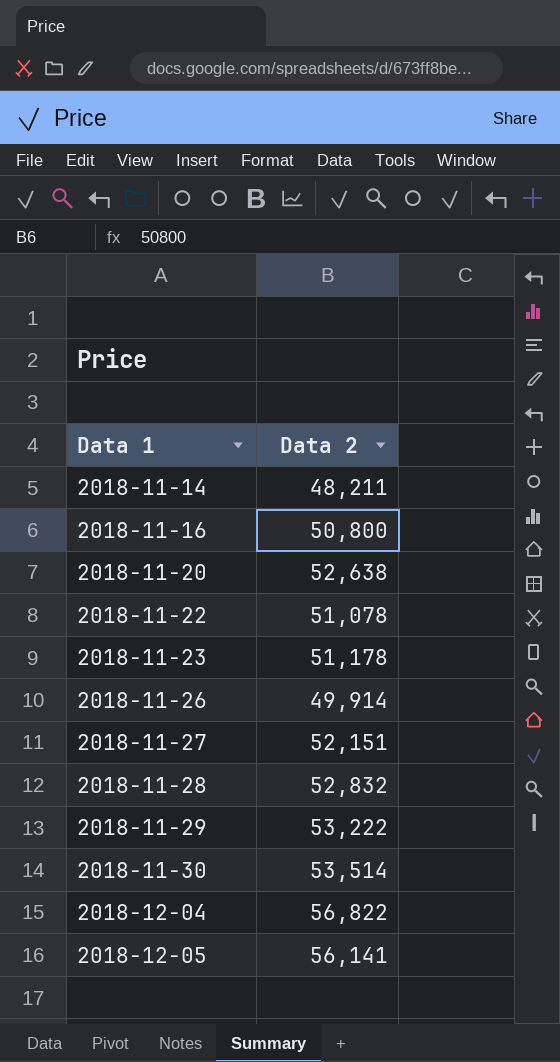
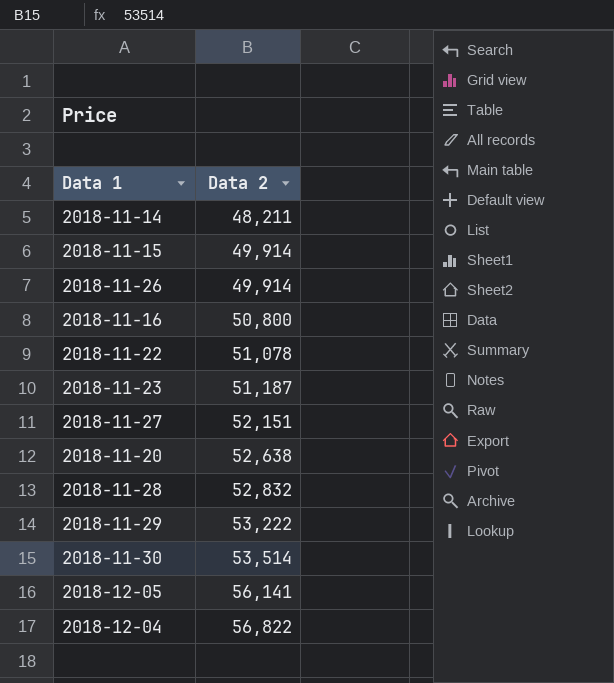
row order: Data 1 ascending -> Data 2 ascending
row 2018-11-15: none -> 49,914
2018-11-23 | Data 2: 51,178 -> 51,187

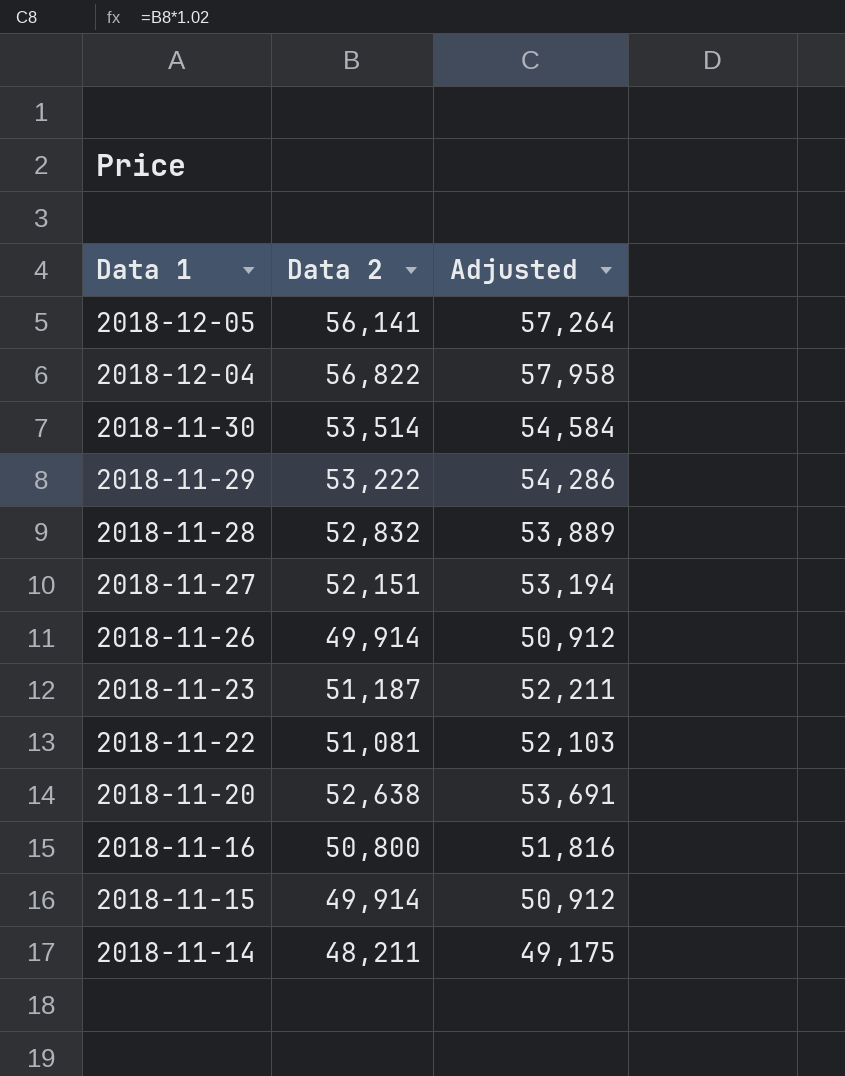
row order: Data 2 ascending -> Data 1 descending
column Adjusted | formula: none -> [Data 2] * 1.02
2018-11-22 | Data 2: 51,078 -> 51,081

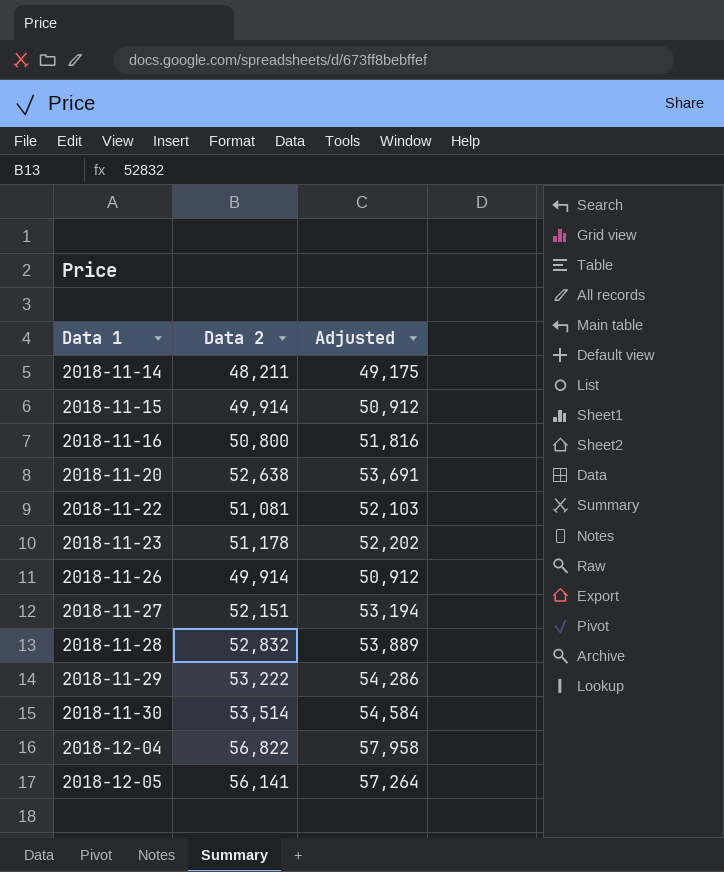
row order: Data 1 descending -> Data 1 ascending
2018-11-23 | Data 2: 51,187 -> 51,178
2018-11-23 | Adjusted: 52,211 -> 52,202

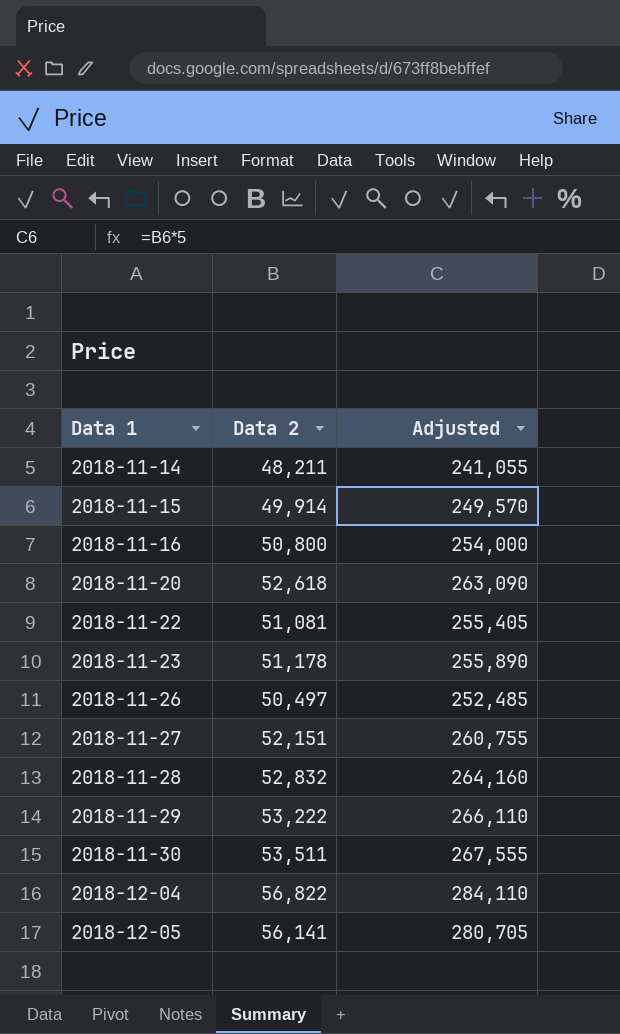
column Adjusted | formula: [Data 2] * 1.02 -> [Data 2] * 5
2018-11-20 | Data 2: 52,638 -> 52,618
2018-11-26 | Data 2: 49,914 -> 50,497
2018-11-30 | Data 2: 53,514 -> 53,511

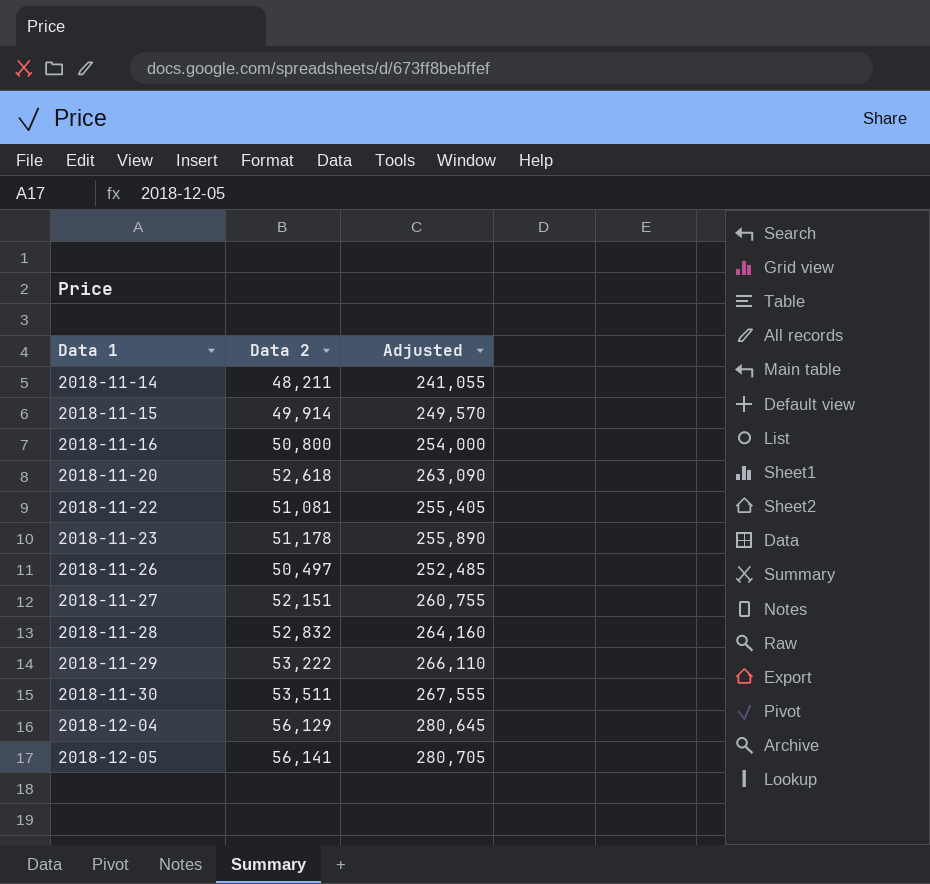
2018-12-04 | Data 2: 56,822 -> 56,129
2018-12-04 | Adjusted: 284,110 -> 280,645

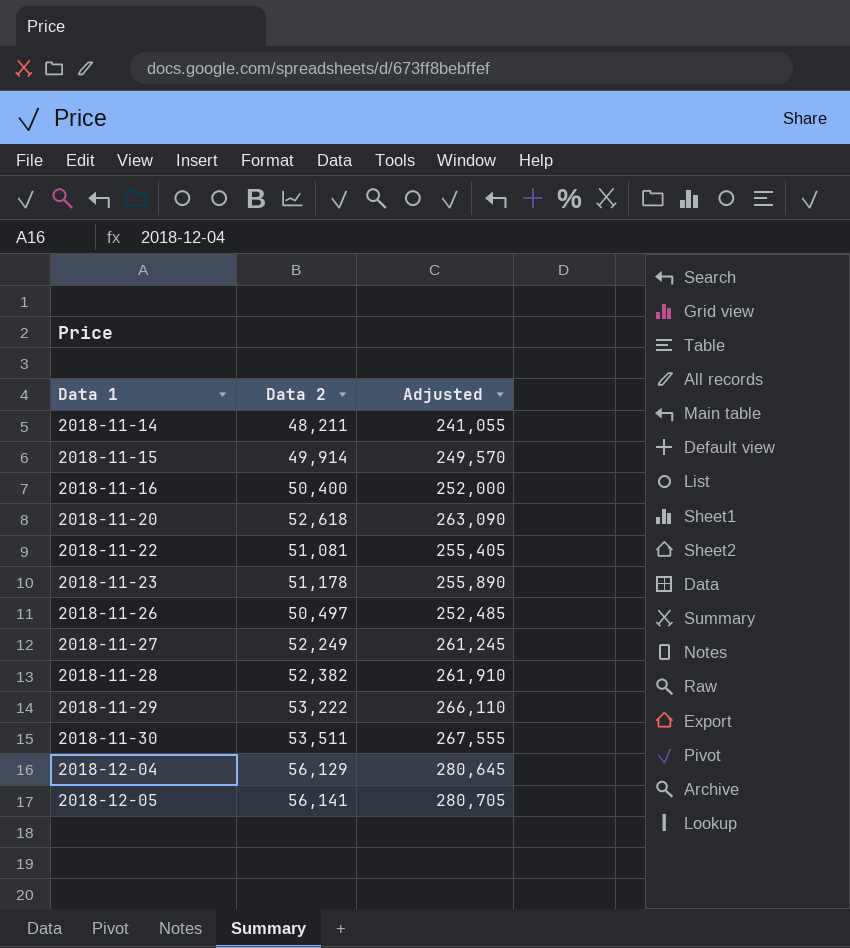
2018-11-16 | Data 2: 50,800 -> 50,400
2018-11-16 | Adjusted: 254,000 -> 252,000
2018-11-27 | Data 2: 52,151 -> 52,249
2018-11-27 | Adjusted: 260,755 -> 261,245
2018-11-28 | Data 2: 52,832 -> 52,382
2018-11-28 | Adjusted: 264,160 -> 261,910

